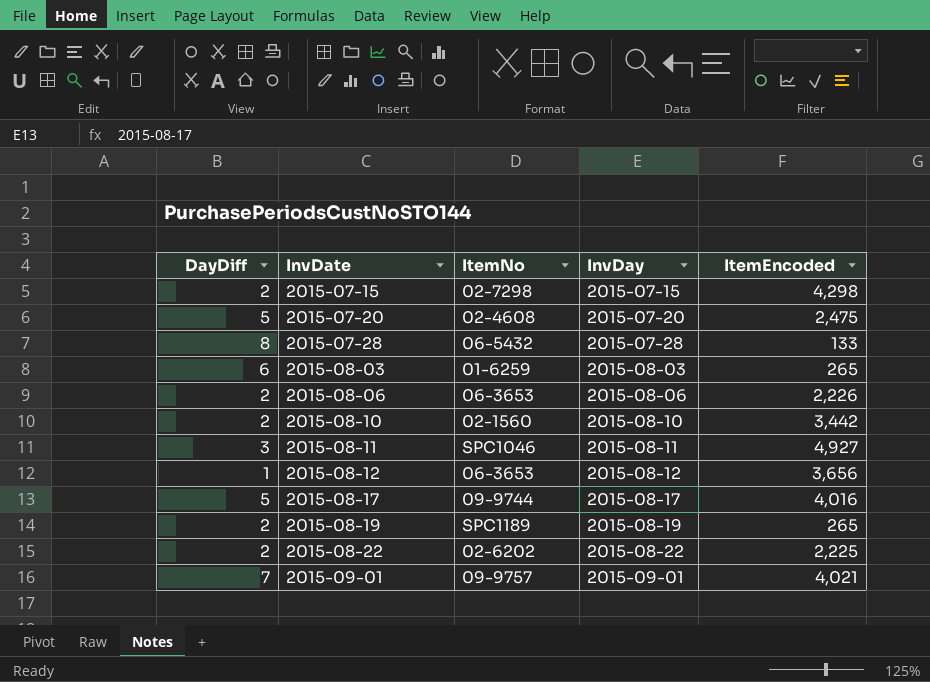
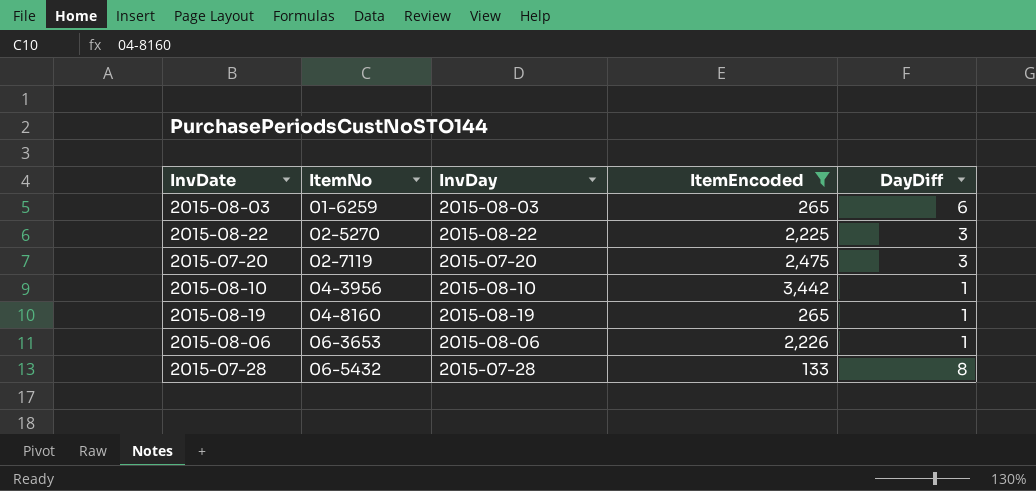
filter: none -> ItemEncoded <= 3,442
row order: InvDate ascending -> ItemNo ascending
column DayDiff | position: 1 -> 5
2015-08-22 | ItemNo: 02-6202 -> 02-5270
2015-08-22 | DayDiff: 2 -> 3
2015-07-20 | ItemNo: 02-4608 -> 02-7119
2015-07-20 | DayDiff: 5 -> 3
2015-08-10 | ItemNo: 02-1560 -> 04-3956
2015-08-10 | DayDiff: 2 -> 1
2015-08-19 | ItemNo: SPC1189 -> 04-8160
2015-08-19 | DayDiff: 2 -> 1
2015-08-06 | DayDiff: 2 -> 1

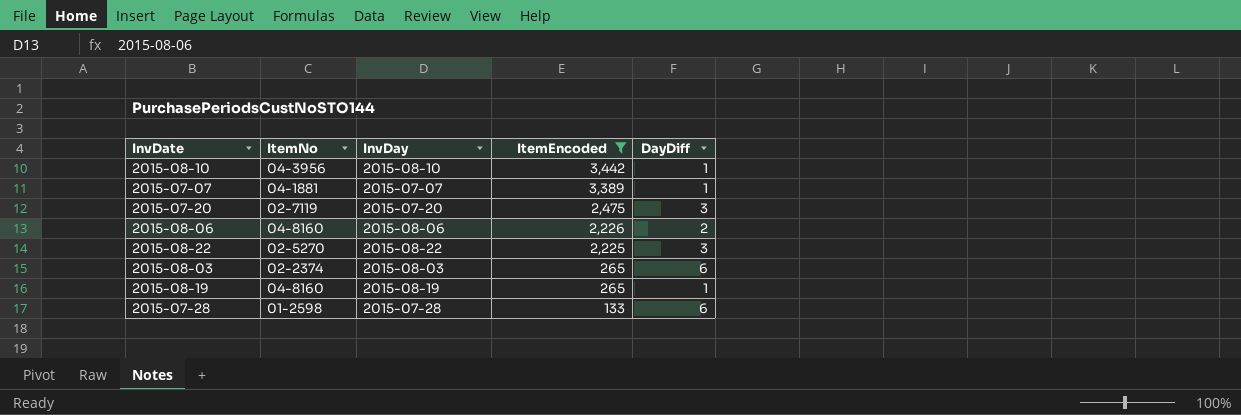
row order: ItemNo ascending -> ItemEncoded descending
row 2015-07-07: none -> 04-1881 | 2015-07-07 | 3,389 | 1
2015-08-06 | ItemNo: 06-3653 -> 04-8160
2015-08-06 | DayDiff: 1 -> 2
2015-08-03 | ItemNo: 01-6259 -> 02-2374
2015-07-28 | ItemNo: 06-5432 -> 01-2598
2015-07-28 | DayDiff: 8 -> 6

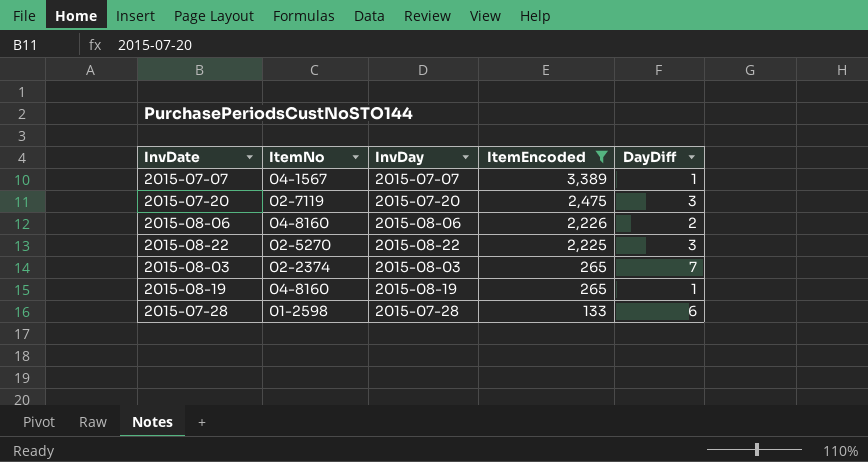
row 2015-08-10: 04-3956 | 2015-08-10 | 3,442 | 1 -> none
2015-07-07 | ItemNo: 04-1881 -> 04-1567
2015-08-03 | DayDiff: 6 -> 7

